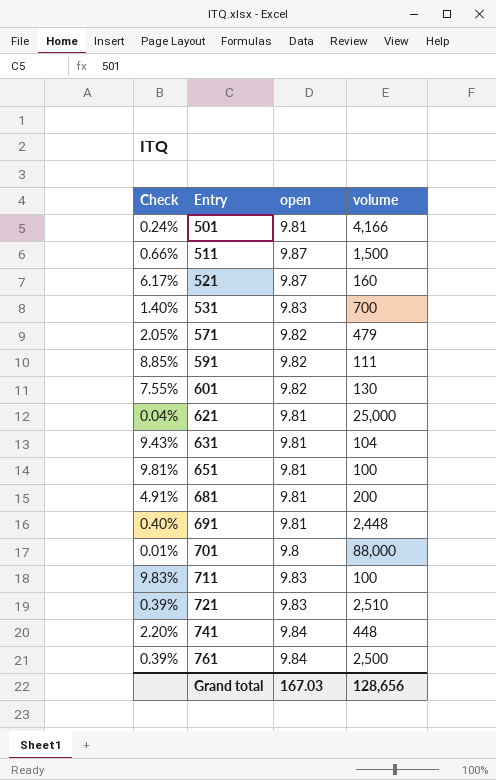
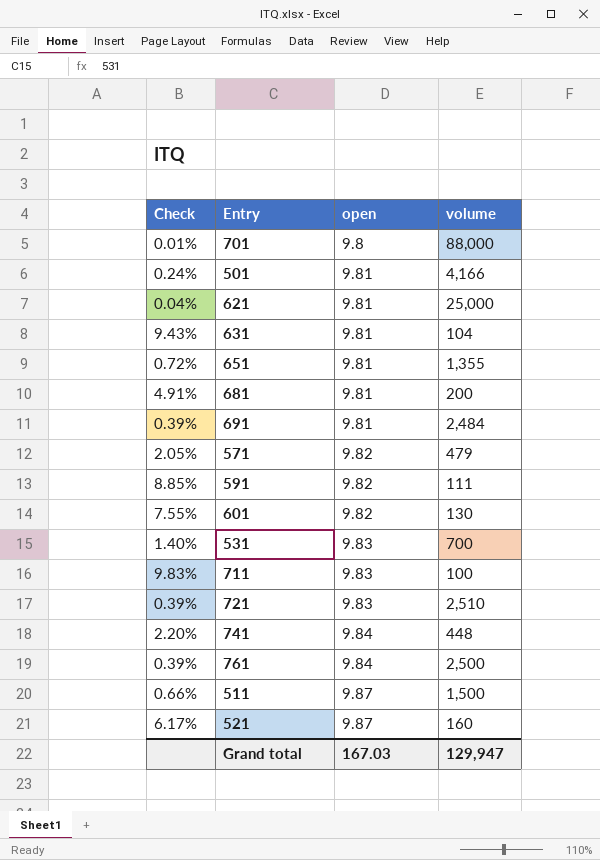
row order: Entry ascending -> open ascending
651 | Check: 9.81% -> 0.72%
651 | volume: 100 -> 1,355
691 | Check: 0.40% -> 0.39%
691 | volume: 2,448 -> 2,484
Grand total | volume: 128,656 -> 129,947

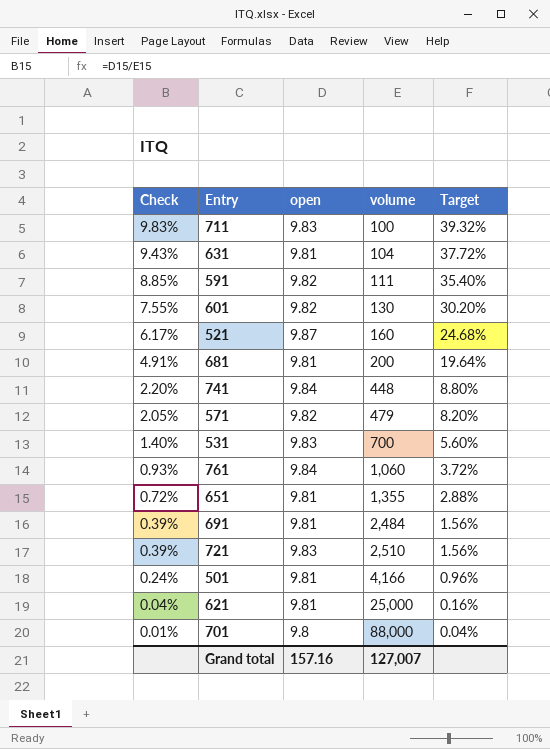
row order: open ascending -> Check descending
column Target | formula: none -> [Check] * 4
row 511: 0.66% | 9.87 | 1,500 -> none
761 | Check: 0.39% -> 0.93%
761 | volume: 2,500 -> 1,060
Grand total | open: 167.03 -> 157.16
Grand total | volume: 129,947 -> 127,007

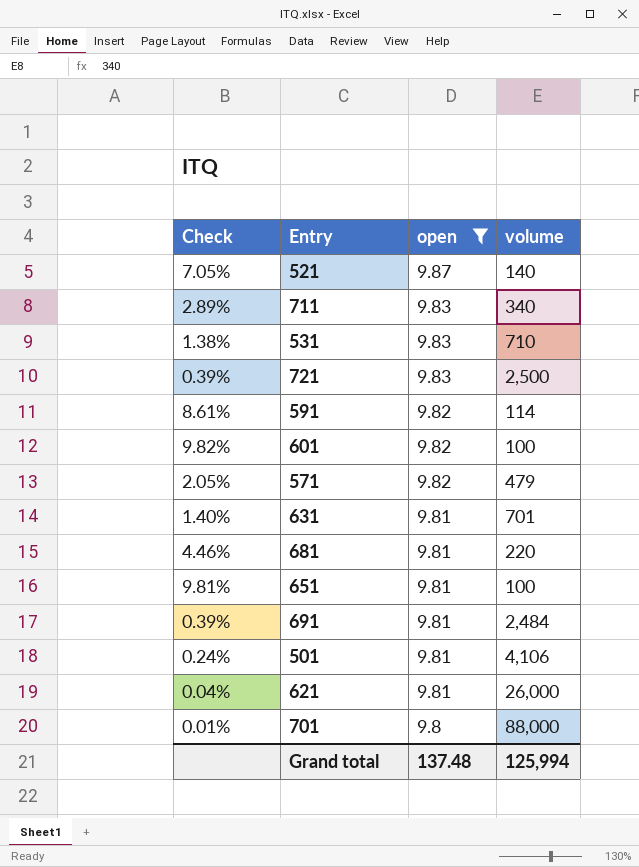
filter: none -> open != 9.84
row order: Check descending -> open descending
column Target | formula: [Check] * 4 -> none
521 | Check: 6.17% -> 7.05%
521 | volume: 160 -> 140
711 | Check: 9.83% -> 2.89%
711 | volume: 100 -> 340
531 | Check: 1.40% -> 1.38%
531 | volume: 700 -> 710
721 | volume: 2,510 -> 2,500
591 | Check: 8.85% -> 8.61%
591 | volume: 111 -> 114
601 | Check: 7.55% -> 9.82%
601 | volume: 130 -> 100
631 | Check: 9.43% -> 1.40%
631 | volume: 104 -> 701
681 | Check: 4.91% -> 4.46%
681 | volume: 200 -> 220
651 | Check: 0.72% -> 9.81%
651 | volume: 1,355 -> 100
501 | volume: 4,166 -> 4,106
621 | volume: 25,000 -> 26,000
Grand total | open: 157.16 -> 137.48
Grand total | volume: 127,007 -> 125,994

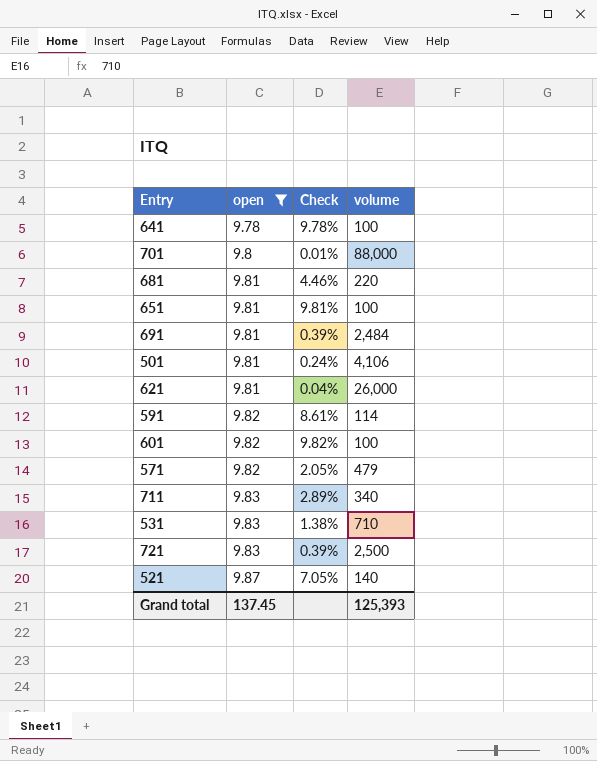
row order: open descending -> open ascending
column Check | position: 1 -> 3
row 631: 1.40% | 9.81 | 701 -> none
row 641: none -> 9.78 | 9.78% | 100
Grand total | open: 137.48 -> 137.45
Grand total | volume: 125,994 -> 125,393

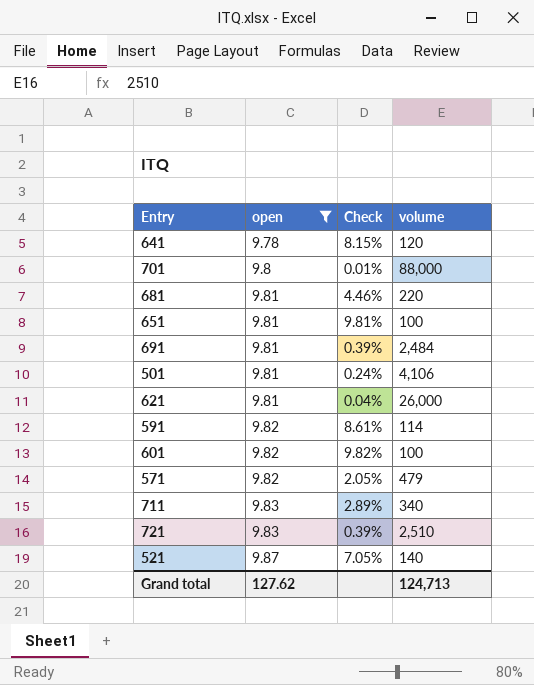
row 531: 9.83 | 1.38% | 710 -> none
641 | Check: 9.78% -> 8.15%
641 | volume: 100 -> 120
721 | volume: 2,500 -> 2,510
Grand total | open: 137.45 -> 127.62
Grand total | volume: 125,393 -> 124,713

